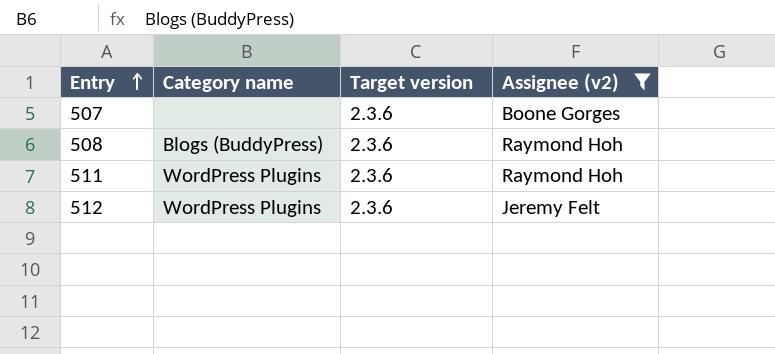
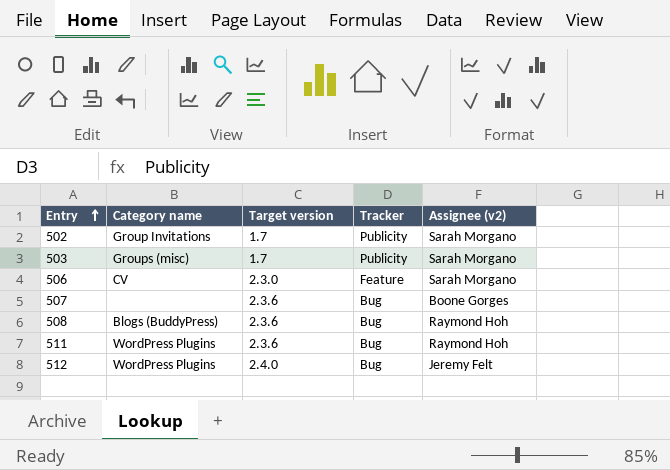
filter: Assignee (v2) != Sarah Morgano -> none
column Tracker | position: none -> 4
512 | Target version: 2.3.6 -> 2.4.0

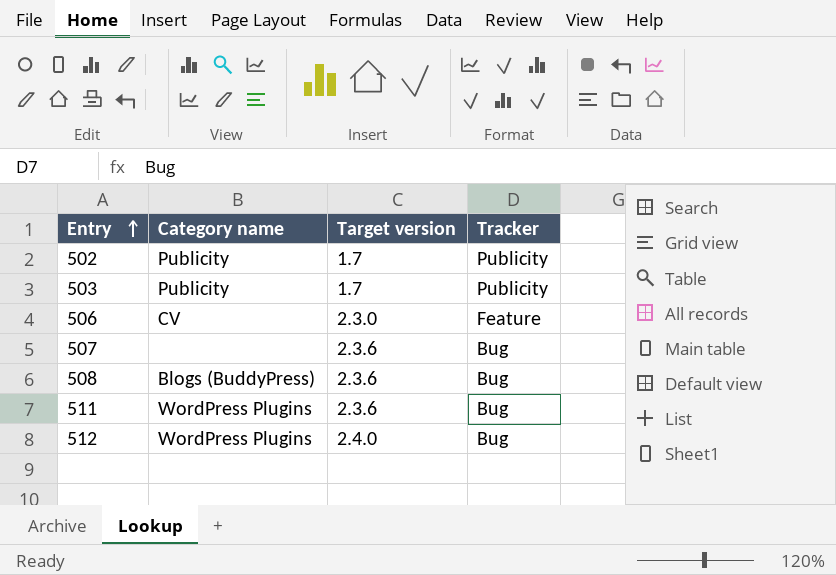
column Assignee (v2) | position: 5 -> none
502 | Category name: Group Invitations -> Publicity
503 | Category name: Groups (misc) -> Publicity

